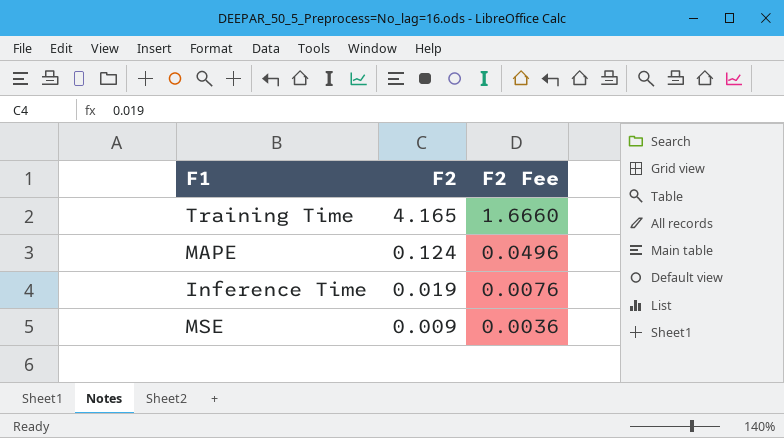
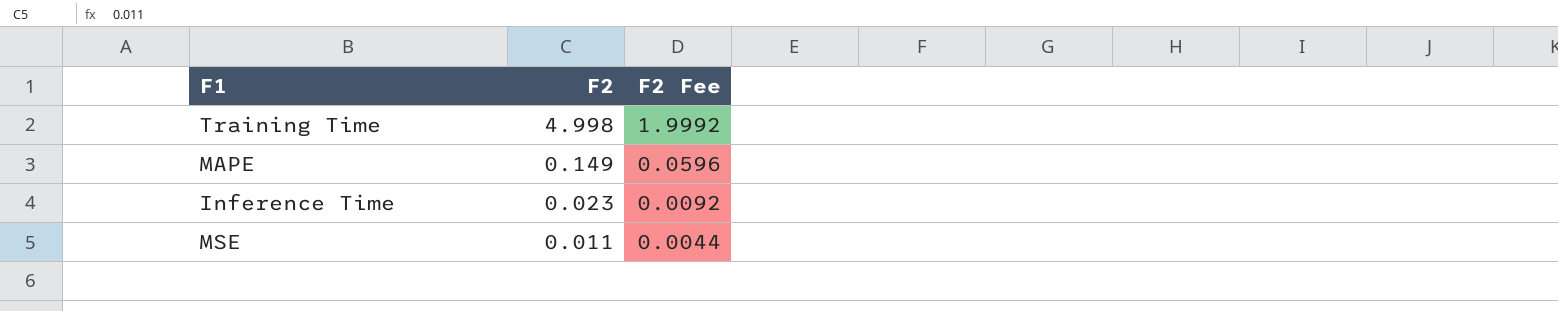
Training Time | F2: 4.165 -> 4.998
Training Time | F2 Fee: 1.6660 -> 1.9992
MAPE | F2: 0.124 -> 0.149
MAPE | F2 Fee: 0.0496 -> 0.0596
Inference Time | F2: 0.019 -> 0.023
Inference Time | F2 Fee: 0.0076 -> 0.0092
MSE | F2: 0.009 -> 0.011
MSE | F2 Fee: 0.0036 -> 0.0044

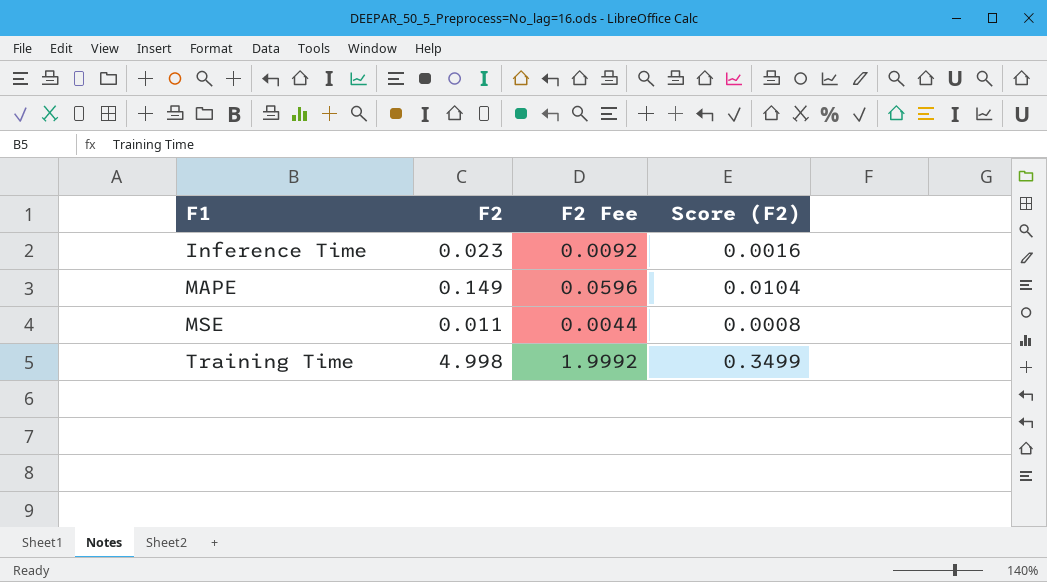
row order: F2 descending -> F1 ascending
column Score (F2) | formula: none -> [F2] * 0.07

